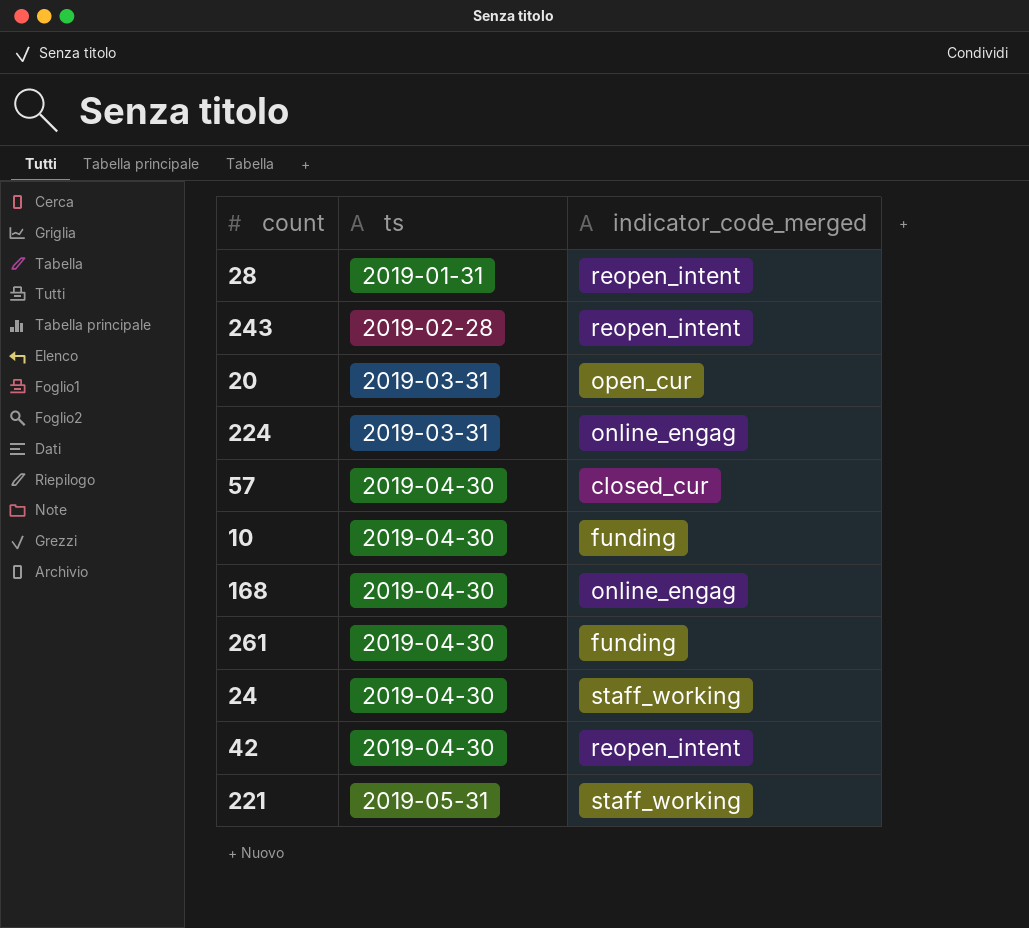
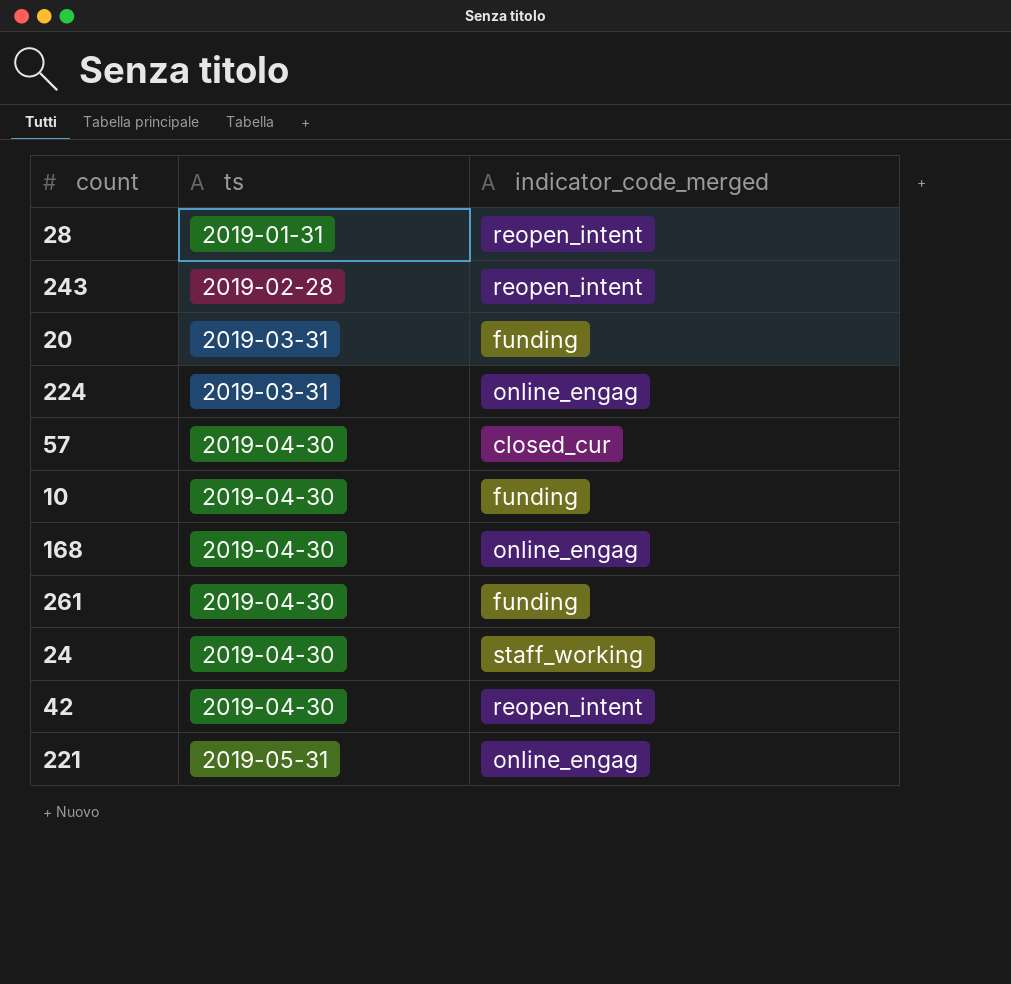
20 | indicator_code_merged: open_cur -> funding
221 | indicator_code_merged: staff_working -> online_engag

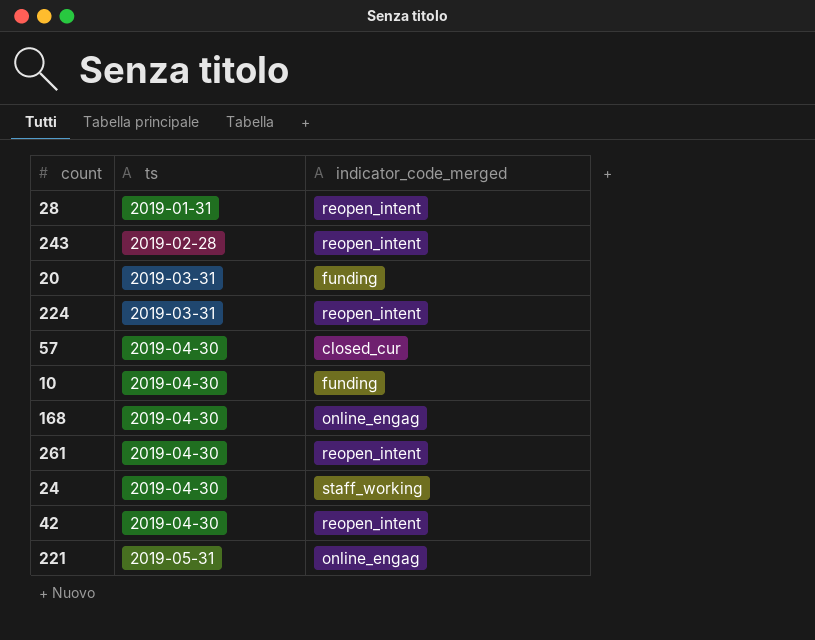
224 | indicator_code_merged: online_engag -> reopen_intent
261 | indicator_code_merged: funding -> reopen_intent

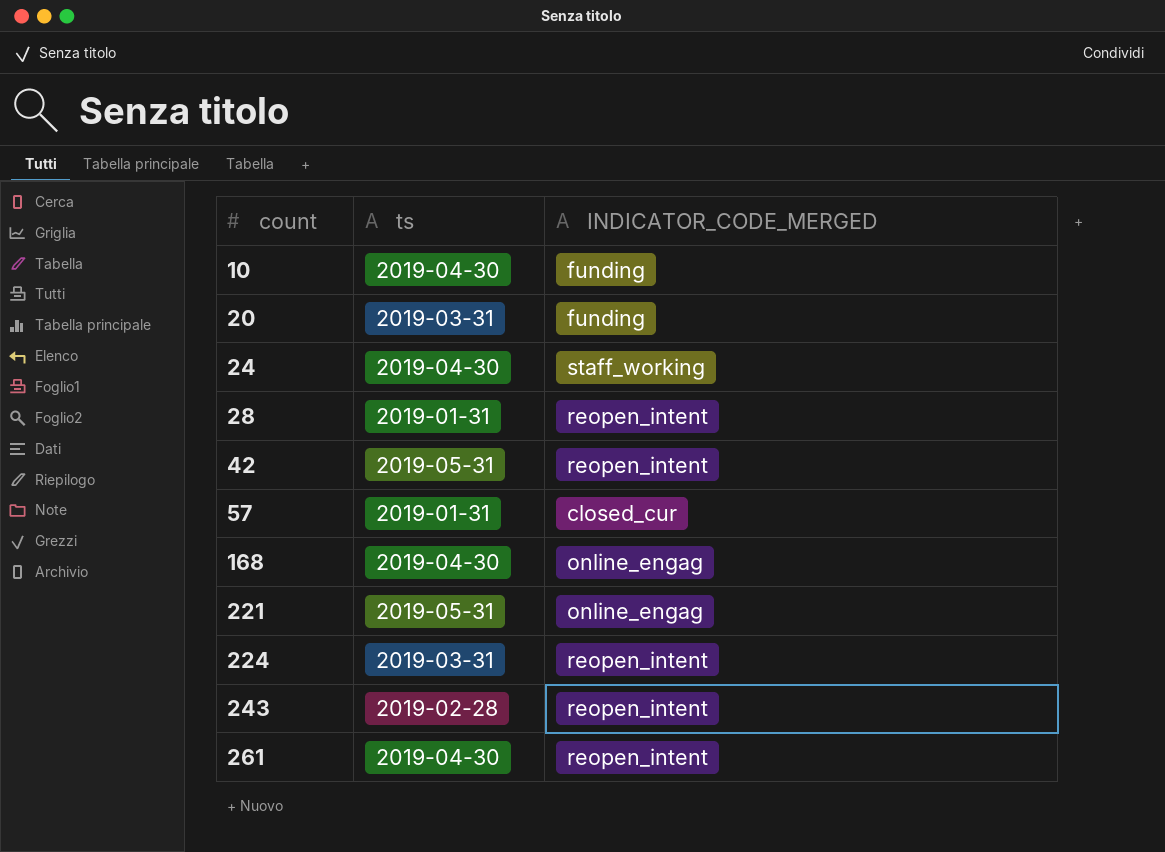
row order: ts ascending -> count ascending
column name: indicator_code_merged -> INDICATOR_CODE_MERGED
42 | ts: 2019-04-30 -> 2019-05-31
57 | ts: 2019-04-30 -> 2019-01-31

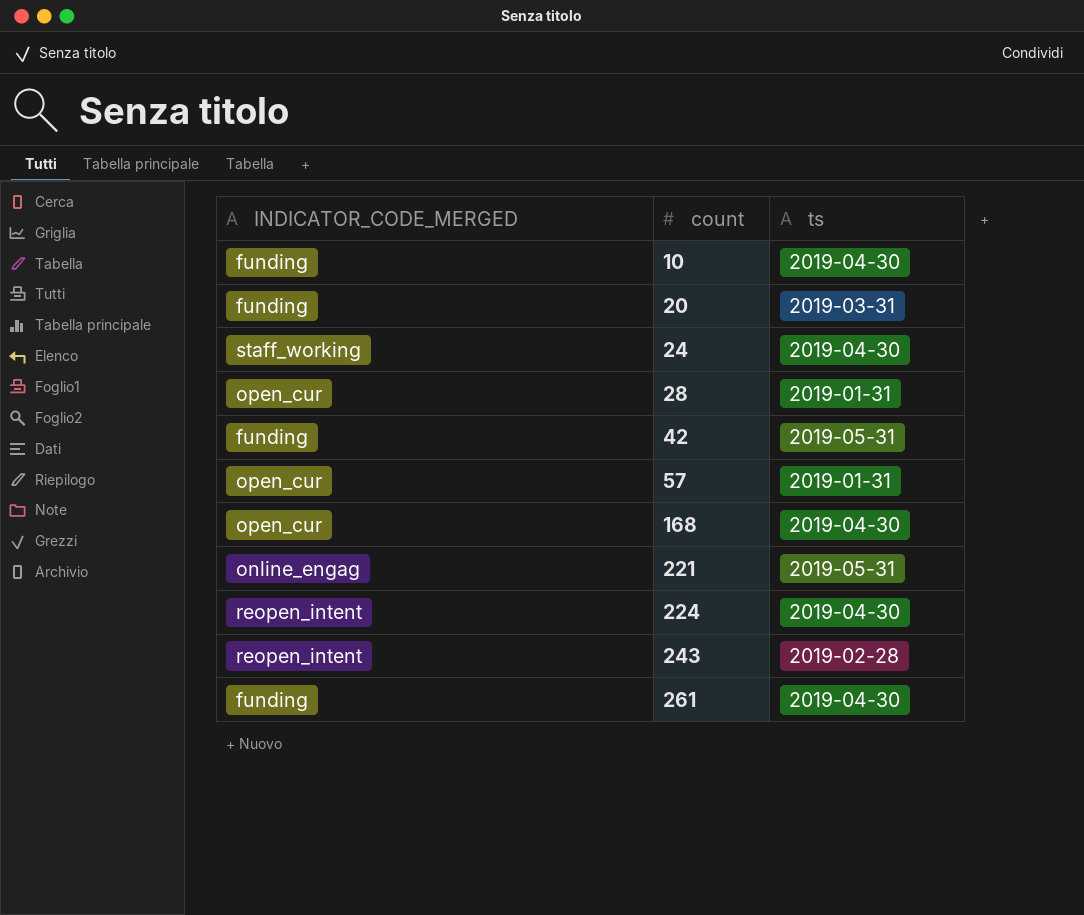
column INDICATOR_CODE_MERGED | position: 3 -> 1
28 | INDICATOR_CODE_MERGED: reopen_intent -> open_cur
42 | INDICATOR_CODE_MERGED: reopen_intent -> funding
57 | INDICATOR_CODE_MERGED: closed_cur -> open_cur
168 | INDICATOR_CODE_MERGED: online_engag -> open_cur
224 | ts: 2019-03-31 -> 2019-04-30
261 | INDICATOR_CODE_MERGED: reopen_intent -> funding

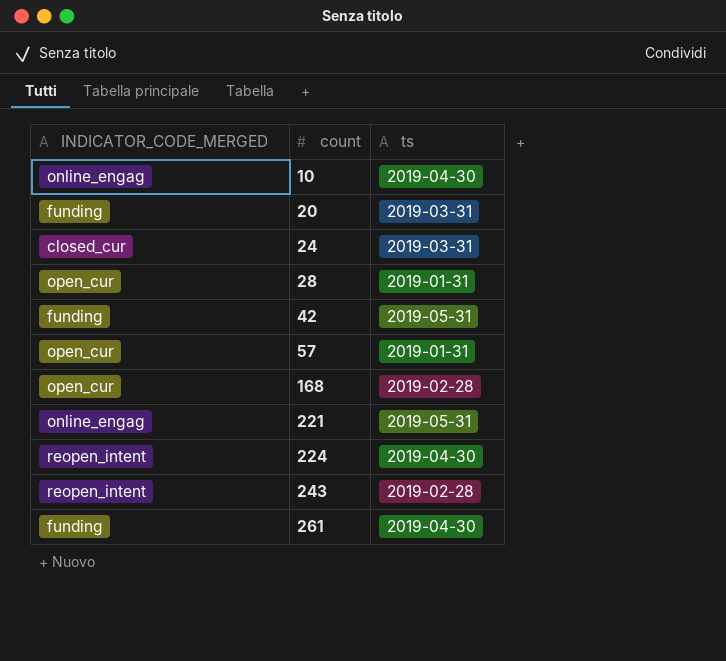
10 | INDICATOR_CODE_MERGED: funding -> online_engag
24 | INDICATOR_CODE_MERGED: staff_working -> closed_cur
24 | ts: 2019-04-30 -> 2019-03-31
168 | ts: 2019-04-30 -> 2019-02-28

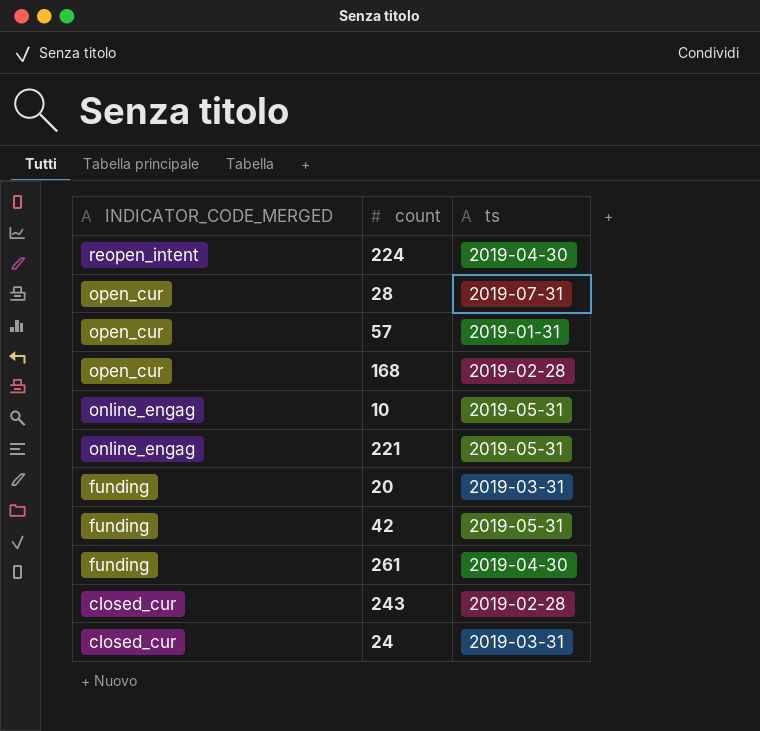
row order: count ascending -> INDICATOR_CODE_MERGED descending
28 | ts: 2019-01-31 -> 2019-07-31
10 | ts: 2019-04-30 -> 2019-05-31
243 | INDICATOR_CODE_MERGED: reopen_intent -> closed_cur

